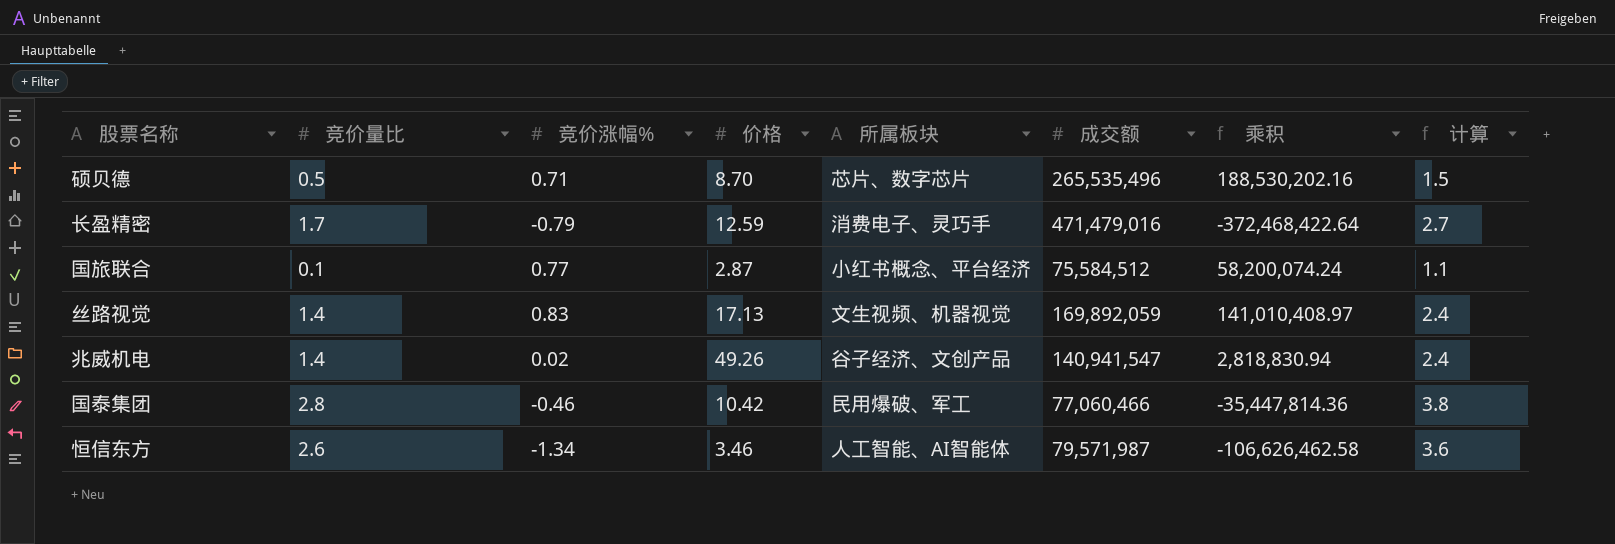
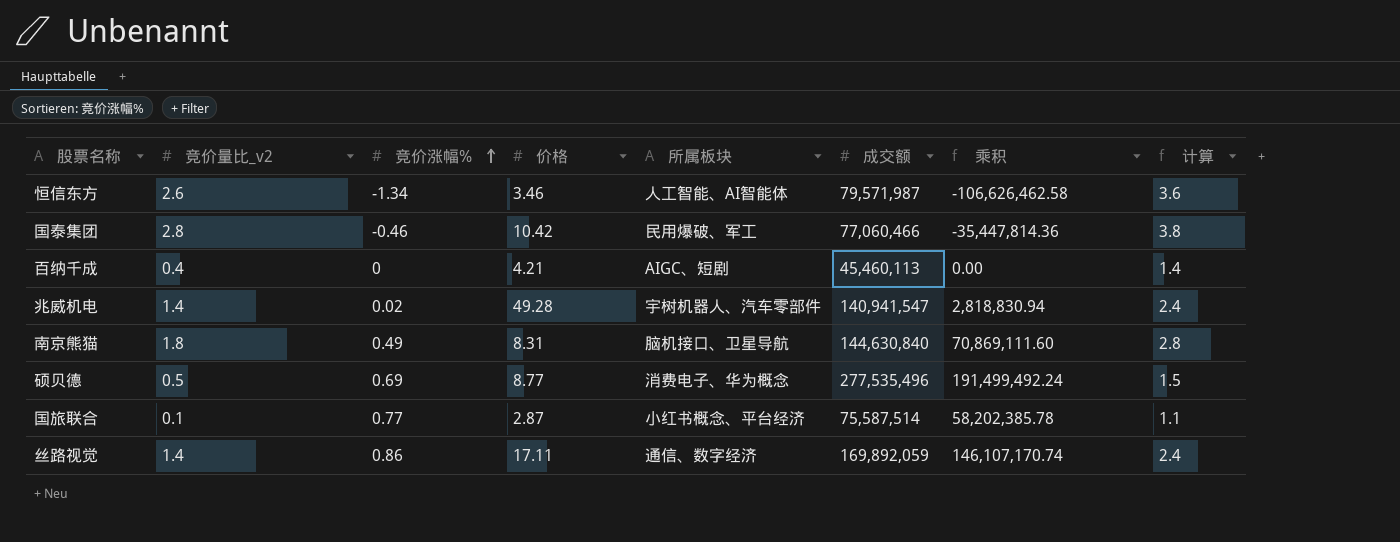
row order: none -> 竞价涨幅% ascending
column name: 竞价量比 -> 竞价量比_v2
row 长盈精密: 1.7 | -0.79 | 12.59 | 消费电子、灵巧手 | 471,479,016 | -372,468,422.64 | 2.7 -> none
row 百纳千成: none -> 0.4 | 0 | 4.21 | AIGC、短剧 | 45,460,113 | 0.00 | 1.4
兆威机电 | 价格: 49.26 -> 49.28
兆威机电 | 所属板块: 谷子经济、文创产品 -> 宇树机器人、汽车零部件
row 南京熊猫: none -> 1.8 | 0.49 | 8.31 | 脑机接口、卫星导航 | 144,630,840 | 70,869,111.60 | 2.8
硕贝德 | 竞价涨幅%: 0.71 -> 0.69
硕贝德 | 价格: 8.70 -> 8.77
硕贝德 | 所属板块: 芯片、数字芯片 -> 消费电子、华为概念
硕贝德 | 成交额: 265,535,496 -> 277,535,496
硕贝德 | 乘积: 188,530,202.16 -> 191,499,492.24
国旅联合 | 成交额: 75,584,512 -> 75,587,514
国旅联合 | 乘积: 58,200,074.24 -> 58,202,385.78
丝路视觉 | 竞价涨幅%: 0.83 -> 0.86
丝路视觉 | 价格: 17.13 -> 17.11
丝路视觉 | 所属板块: 文生视频、机器视觉 -> 通信、数字经济
丝路视觉 | 乘积: 141,010,408.97 -> 146,107,170.74

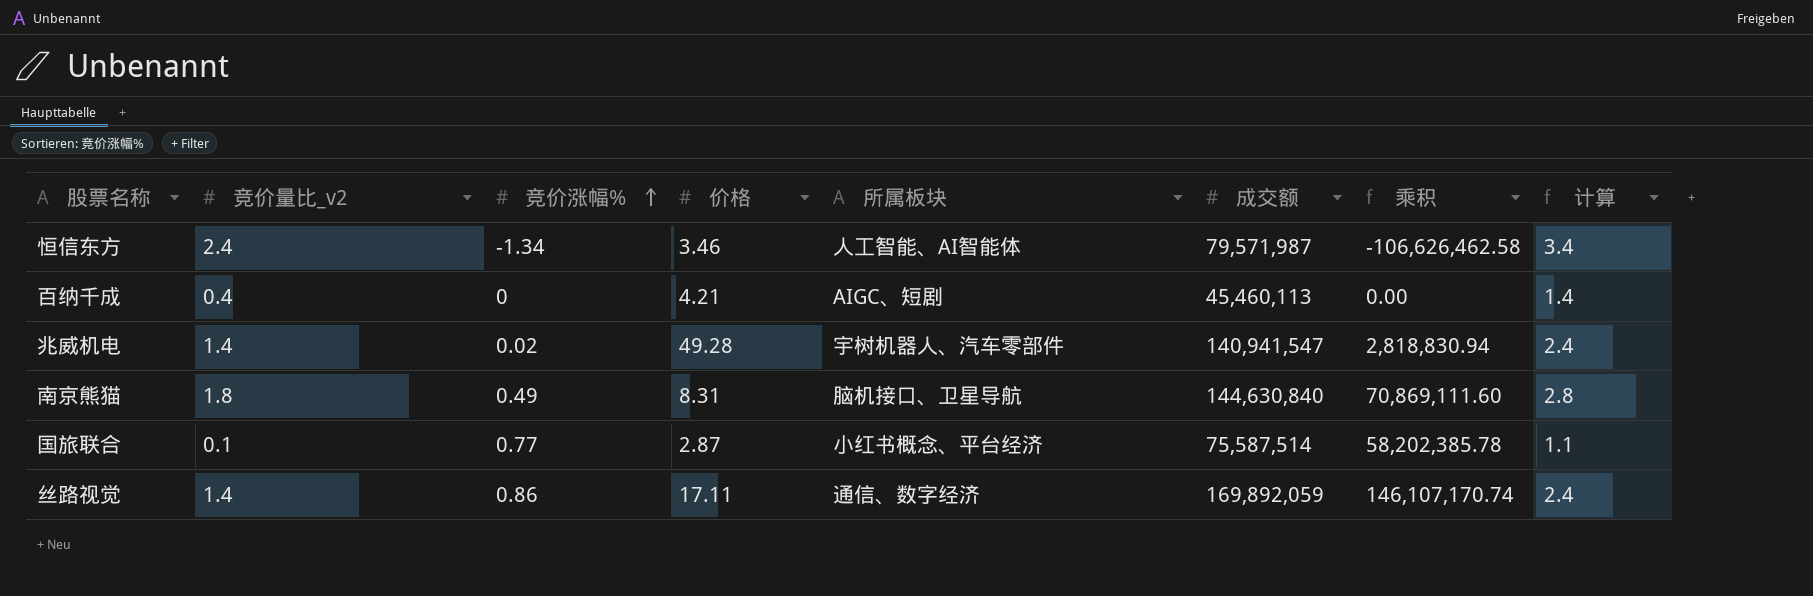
row 国泰集团: 2.8 | -0.46 | 10.42 | 民用爆破、军工 | 77,060,466 | -35,447,814.36 | 3.8 -> none
row 硕贝德: 0.5 | 0.69 | 8.77 | 消费电子、华为概念 | 277,535,496 | 191,499,492.24 | 1.5 -> none
恒信东方 | 竞价量比_v2: 2.6 -> 2.4
恒信东方 | 计算: 3.6 -> 3.4

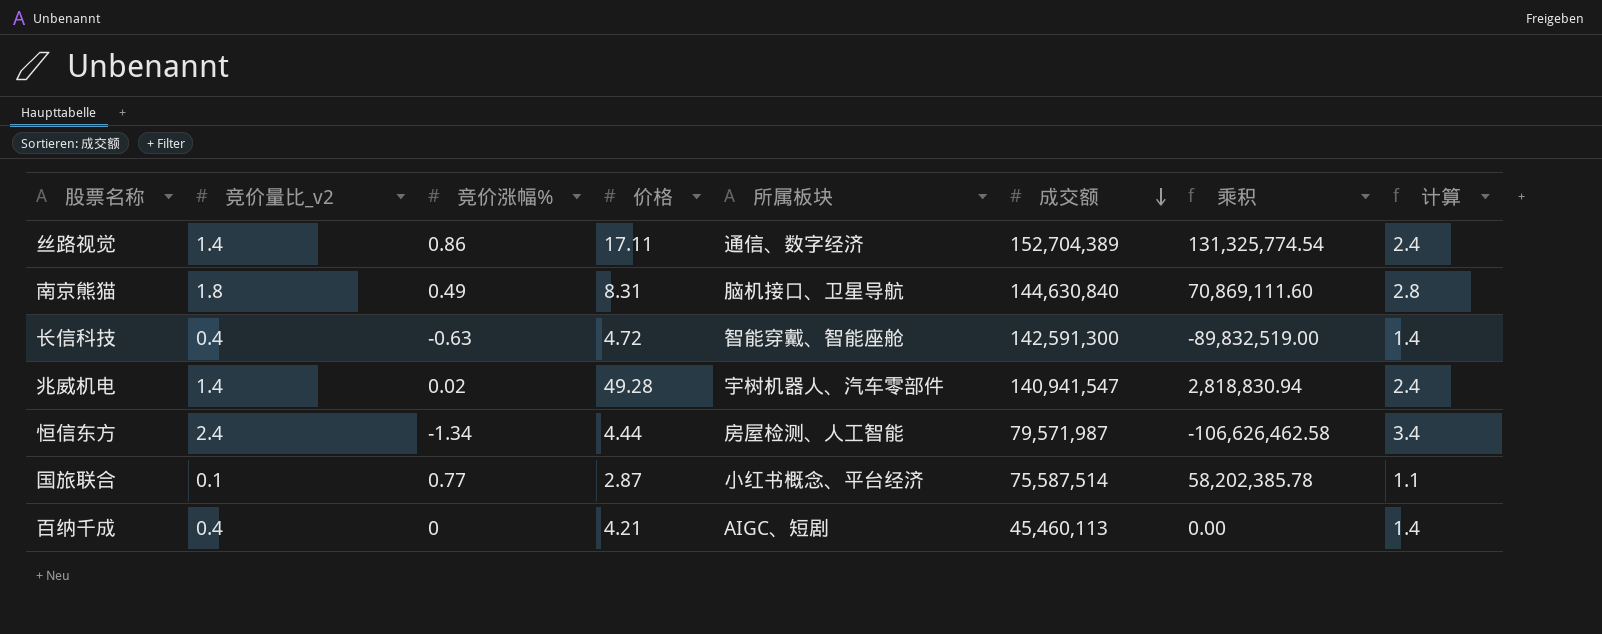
row order: 竞价涨幅% ascending -> 成交额 descending
丝路视觉 | 成交额: 169,892,059 -> 152,704,389
丝路视觉 | 乘积: 146,107,170.74 -> 131,325,774.54
row 长信科技: none -> 0.4 | -0.63 | 4.72 | 智能穿戴、智能座舱 | 142,591,300 | -89,832,519.00 | 1.4
恒信东方 | 价格: 3.46 -> 4.44
恒信东方 | 所属板块: 人工智能、AI智能体 -> 房屋检测、人工智能

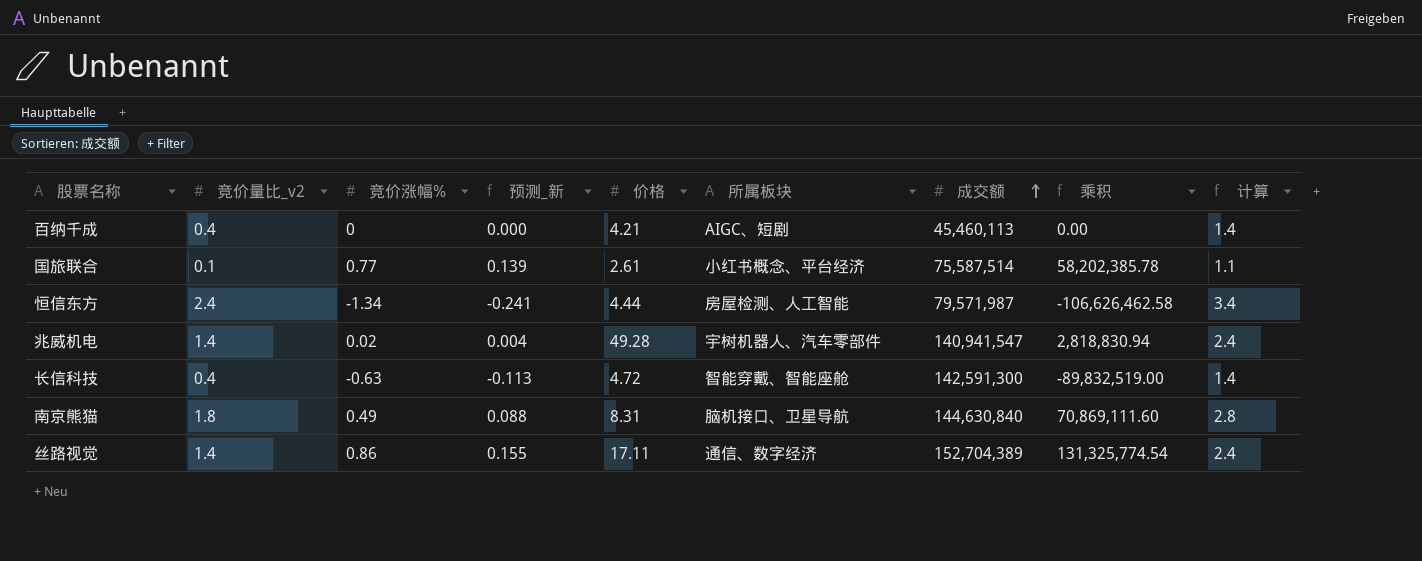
row order: 成交额 descending -> 成交额 ascending
column 预测_新 | formula: none -> [竞价涨幅%] * 0.18
国旅联合 | 价格: 2.87 -> 2.61

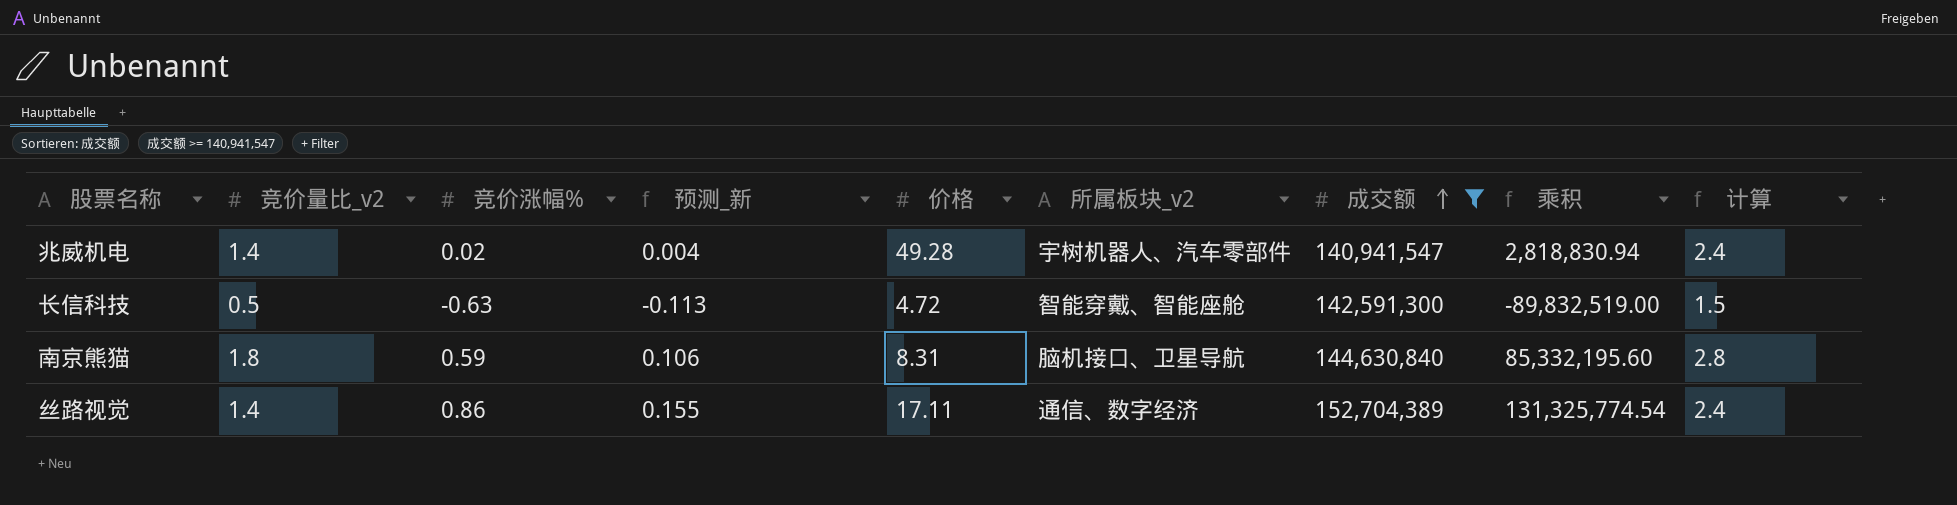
filter: none -> 成交额 >= 140,941,547
column name: 所属板块 -> 所属板块_v2
长信科技 | 竞价量比_v2: 0.4 -> 0.5
长信科技 | 计算: 1.4 -> 1.5
南京熊猫 | 竞价涨幅%: 0.49 -> 0.59
南京熊猫 | 预测_新: 0.088 -> 0.106
南京熊猫 | 乘积: 70,869,111.60 -> 85,332,195.60

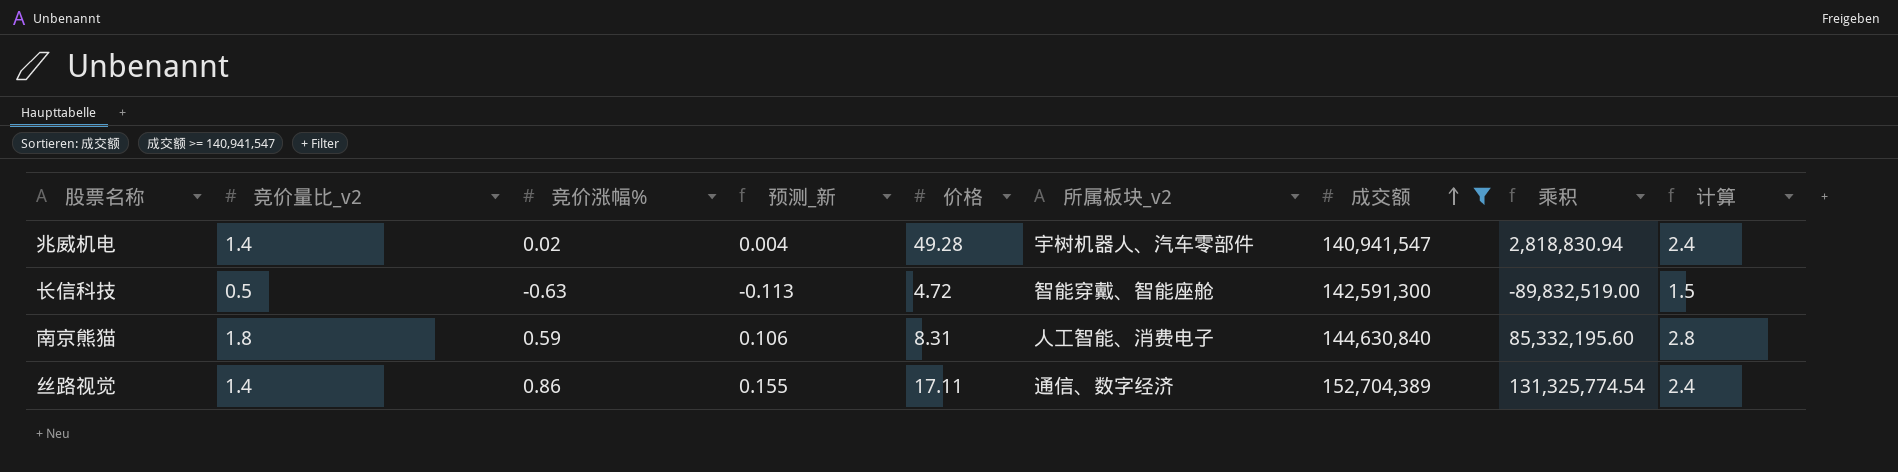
南京熊猫 | 所属板块_v2: 脑机接口、卫星导航 -> 人工智能、消费电子

